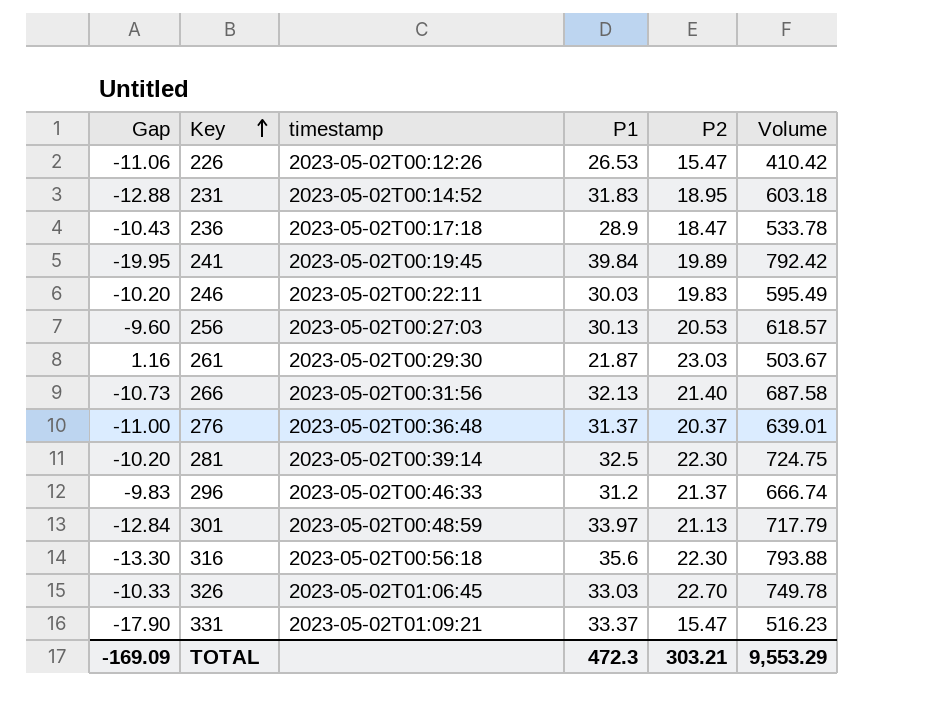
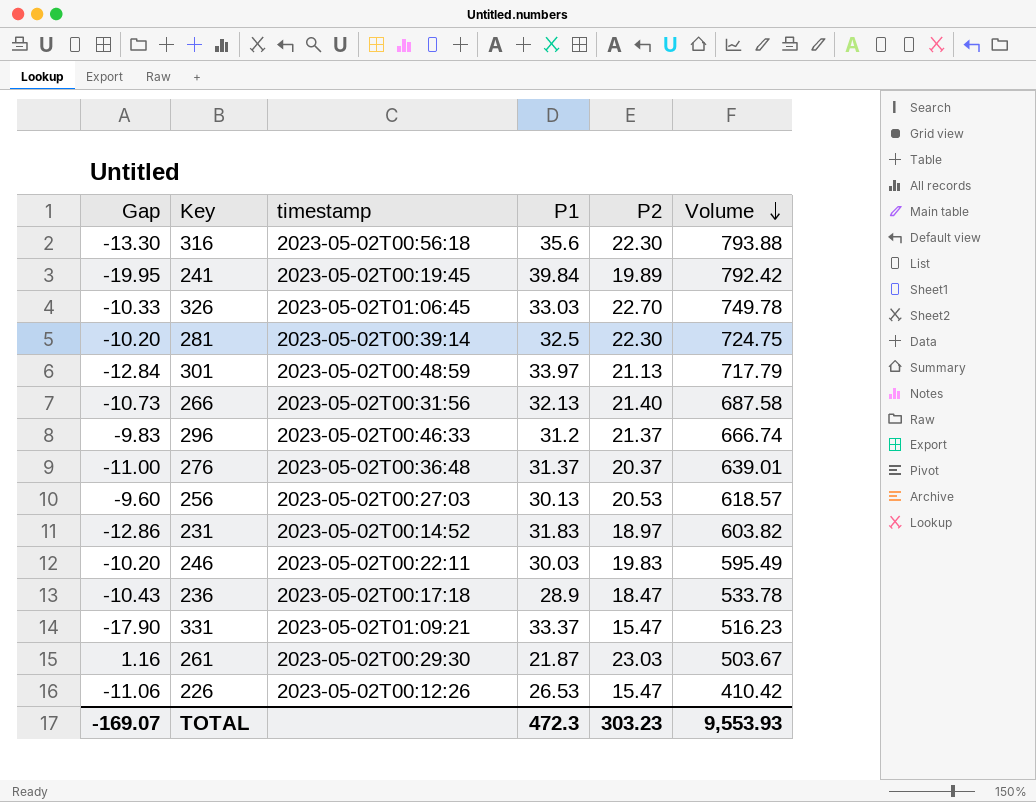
row order: Key ascending -> Volume descending
231 | Gap: -12.88 -> -12.86
231 | P2: 18.95 -> 18.97
231 | Volume: 603.18 -> 603.82
TOTAL | Gap: -169.09 -> -169.07
TOTAL | P2: 303.21 -> 303.23
TOTAL | Volume: 9,553.29 -> 9,553.93

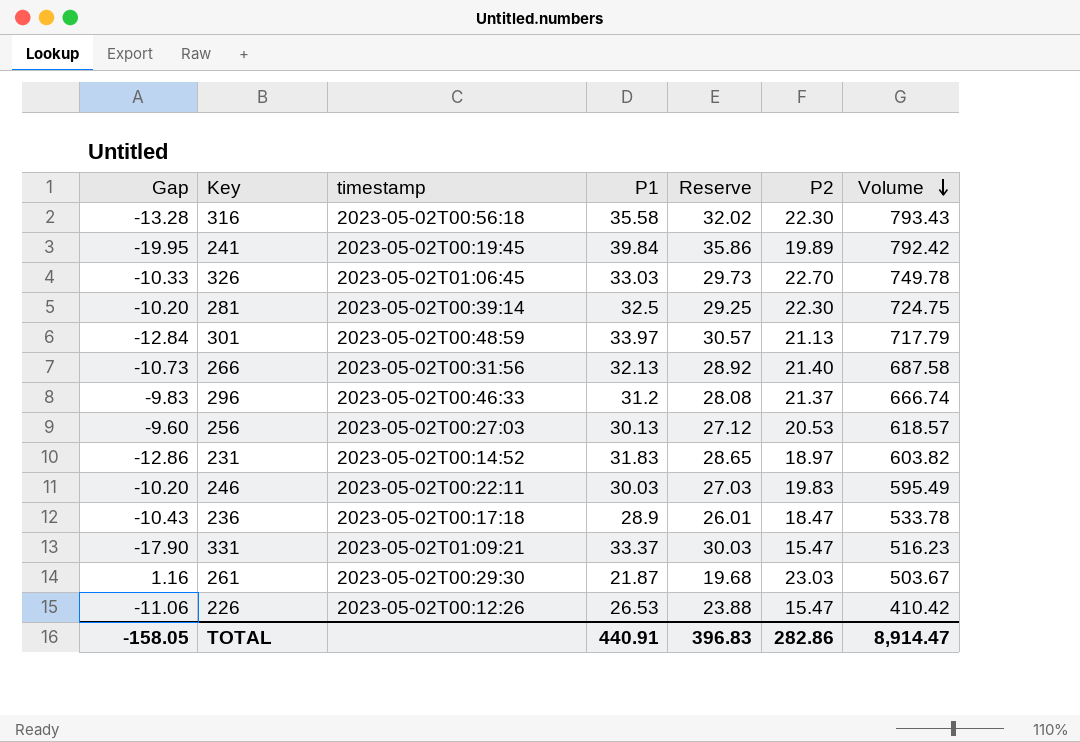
column Reserve | formula: none -> [P1] * 0.9
row 276: -11.00 | 2023-05-02T00:36:48 | 31.37 | 20.37 | 639.01 -> none
316 | Gap: -13.30 -> -13.28
316 | P1: 35.6 -> 35.58
316 | Volume: 793.88 -> 793.43
TOTAL | Gap: -169.07 -> -158.05
TOTAL | P1: 472.3 -> 440.91
TOTAL | P2: 303.23 -> 282.86
TOTAL | Volume: 9,553.93 -> 8,914.47

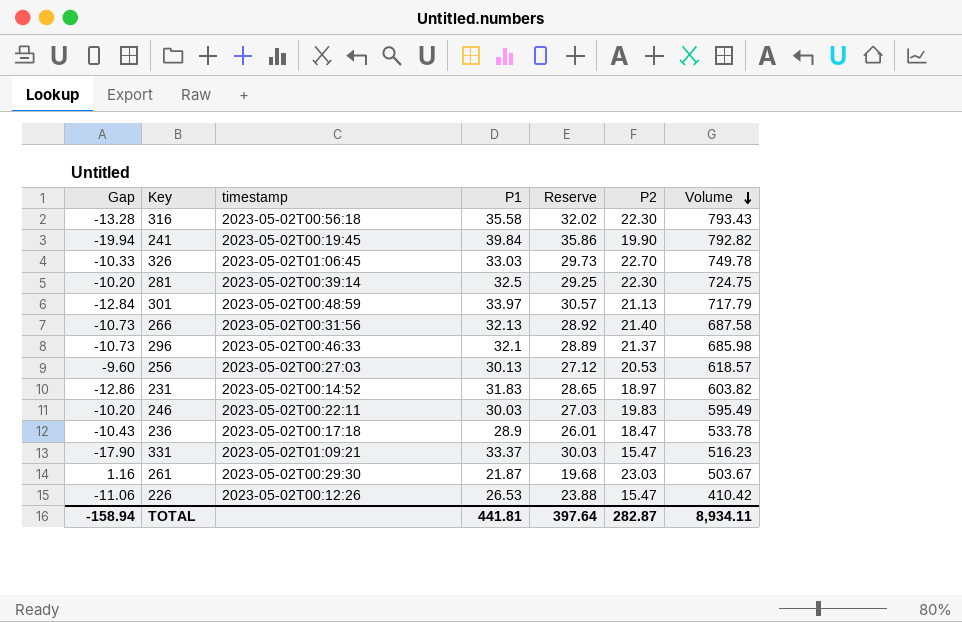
241 | Gap: -19.95 -> -19.94
241 | P2: 19.89 -> 19.90
241 | Volume: 792.42 -> 792.82
296 | Gap: -9.83 -> -10.73
296 | P1: 31.2 -> 32.1
296 | Reserve: 28.08 -> 28.89
296 | Volume: 666.74 -> 685.98
TOTAL | Gap: -158.05 -> -158.94
TOTAL | P1: 440.91 -> 441.81
TOTAL | Reserve: 396.83 -> 397.64
TOTAL | P2: 282.86 -> 282.87
TOTAL | Volume: 8,914.47 -> 8,934.11

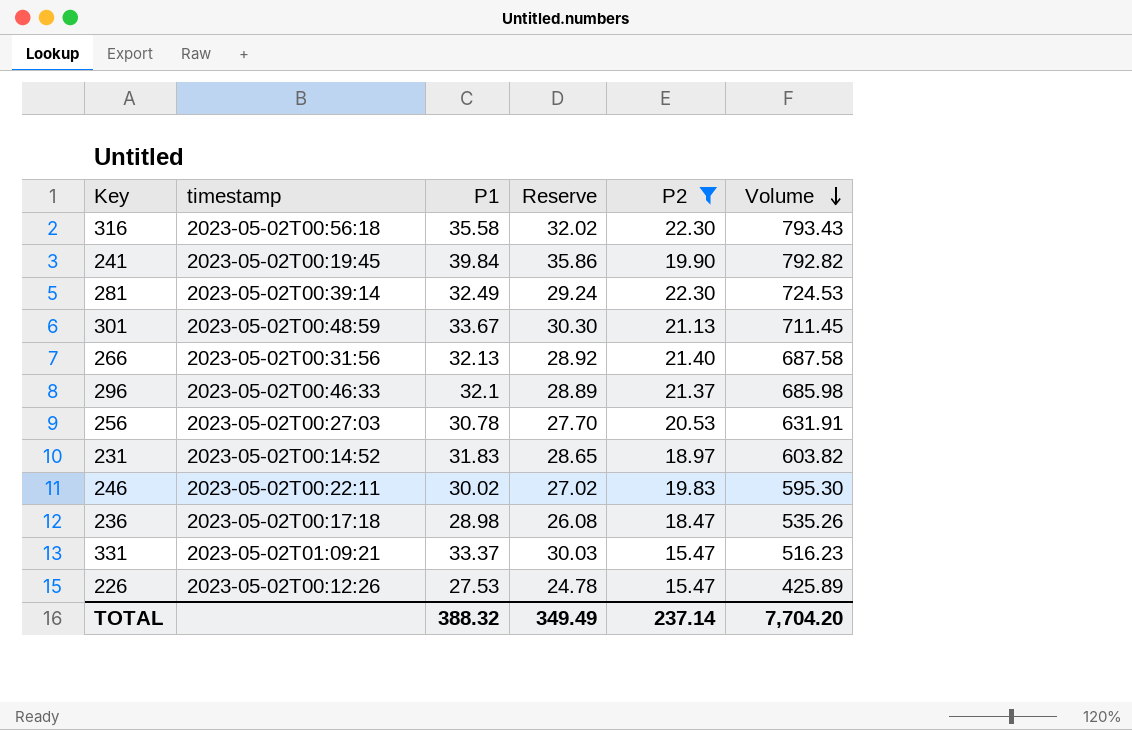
filter: none -> P2 <= 22.30
column Gap | formula: [P2] - [P1] -> none
281 | P1: 32.5 -> 32.49
281 | Reserve: 29.25 -> 29.24
281 | Volume: 724.75 -> 724.53
301 | P1: 33.97 -> 33.67
301 | Reserve: 30.57 -> 30.30
301 | Volume: 717.79 -> 711.45
256 | P1: 30.13 -> 30.78
256 | Reserve: 27.12 -> 27.70
256 | Volume: 618.57 -> 631.91
246 | P1: 30.03 -> 30.02
246 | Reserve: 27.03 -> 27.02
246 | Volume: 595.49 -> 595.30
236 | P1: 28.9 -> 28.98
236 | Reserve: 26.01 -> 26.08
236 | Volume: 533.78 -> 535.26
226 | P1: 26.53 -> 27.53
226 | Reserve: 23.88 -> 24.78
226 | Volume: 410.42 -> 425.89
TOTAL | P1: 441.81 -> 388.32
TOTAL | Reserve: 397.64 -> 349.49
TOTAL | P2: 282.87 -> 237.14
TOTAL | Volume: 8,934.11 -> 7,704.20

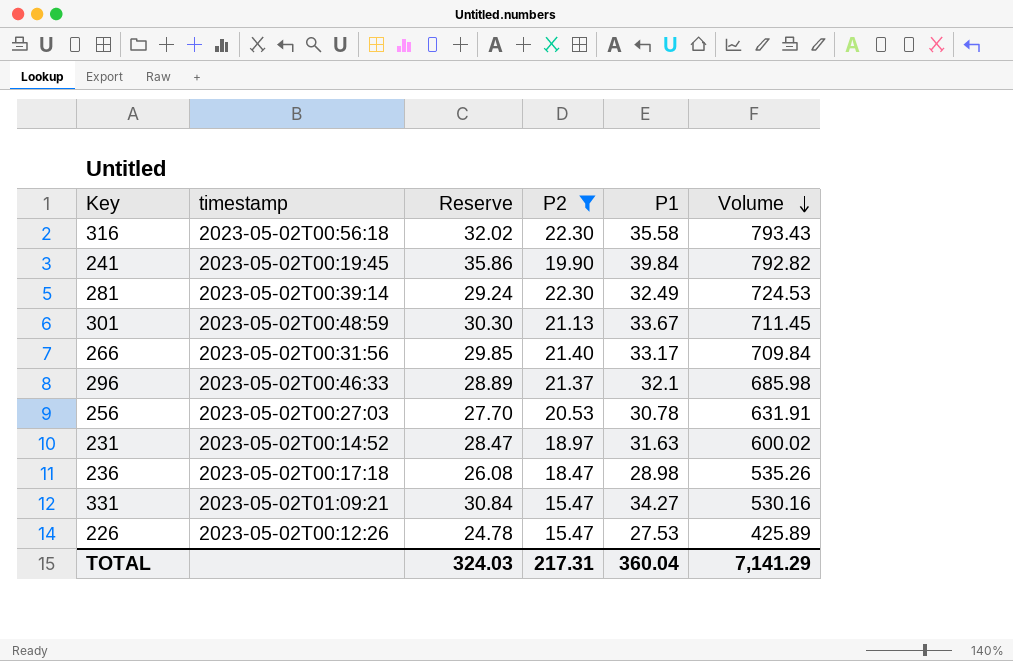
column P1 | position: 3 -> 5
row 246: 2023-05-02T00:22:11 | 30.02 | 27.02 | 19.83 | 595.30 -> none
266 | Reserve: 28.92 -> 29.85
266 | P1: 32.13 -> 33.17
266 | Volume: 687.58 -> 709.84
231 | Reserve: 28.65 -> 28.47
231 | P1: 31.83 -> 31.63
231 | Volume: 603.82 -> 600.02
331 | Reserve: 30.03 -> 30.84
331 | P1: 33.37 -> 34.27
331 | Volume: 516.23 -> 530.16
TOTAL | Reserve: 349.49 -> 324.03
TOTAL | P2: 237.14 -> 217.31
TOTAL | P1: 388.32 -> 360.04
TOTAL | Volume: 7,704.20 -> 7,141.29

